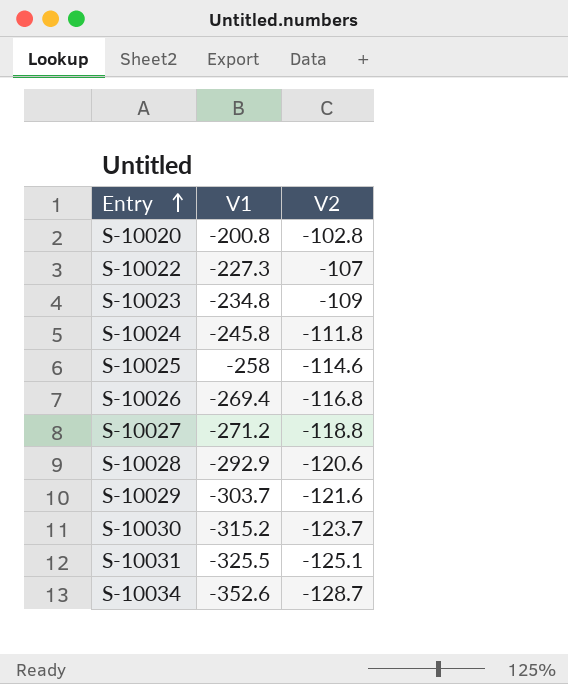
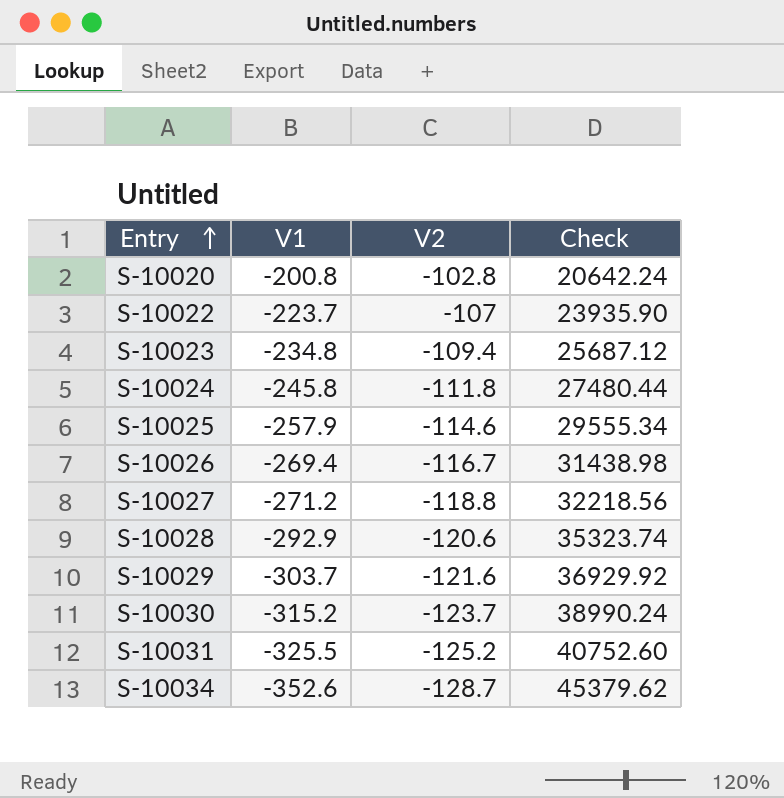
column Check | formula: none -> [V1] * [V2]
S-10022 | V1: -227.3 -> -223.7
S-10023 | V2: -109 -> -109.4
S-10025 | V1: -258 -> -257.9
S-10026 | V2: -116.8 -> -116.7
S-10031 | V2: -125.1 -> -125.2

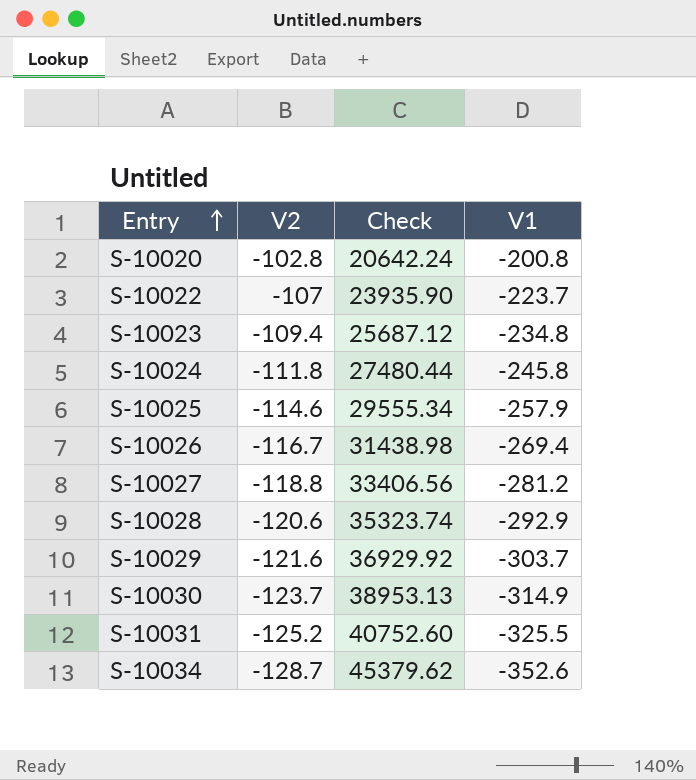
column V1 | position: 2 -> 4
S-10027 | Check: 32218.56 -> 33406.56
S-10027 | V1: -271.2 -> -281.2
S-10030 | Check: 38990.24 -> 38953.13
S-10030 | V1: -315.2 -> -314.9

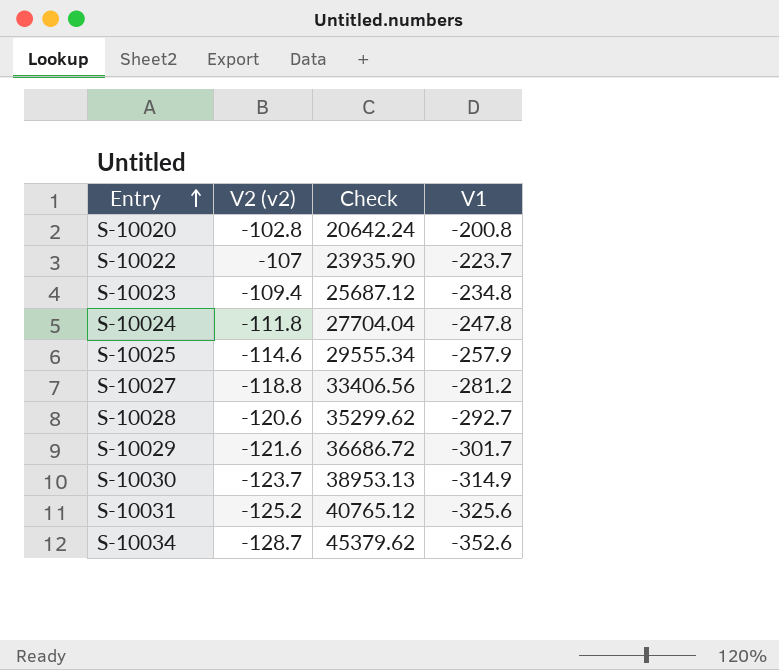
column name: V2 -> V2 (v2)
row S-10026: -116.7 | 31438.98 | -269.4 -> none
S-10024 | Check: 27480.44 -> 27704.04
S-10024 | V1: -245.8 -> -247.8
S-10028 | Check: 35323.74 -> 35299.62
S-10028 | V1: -292.9 -> -292.7
S-10029 | Check: 36929.92 -> 36686.72
S-10029 | V1: -303.7 -> -301.7
S-10031 | Check: 40752.60 -> 40765.12
S-10031 | V1: -325.5 -> -325.6

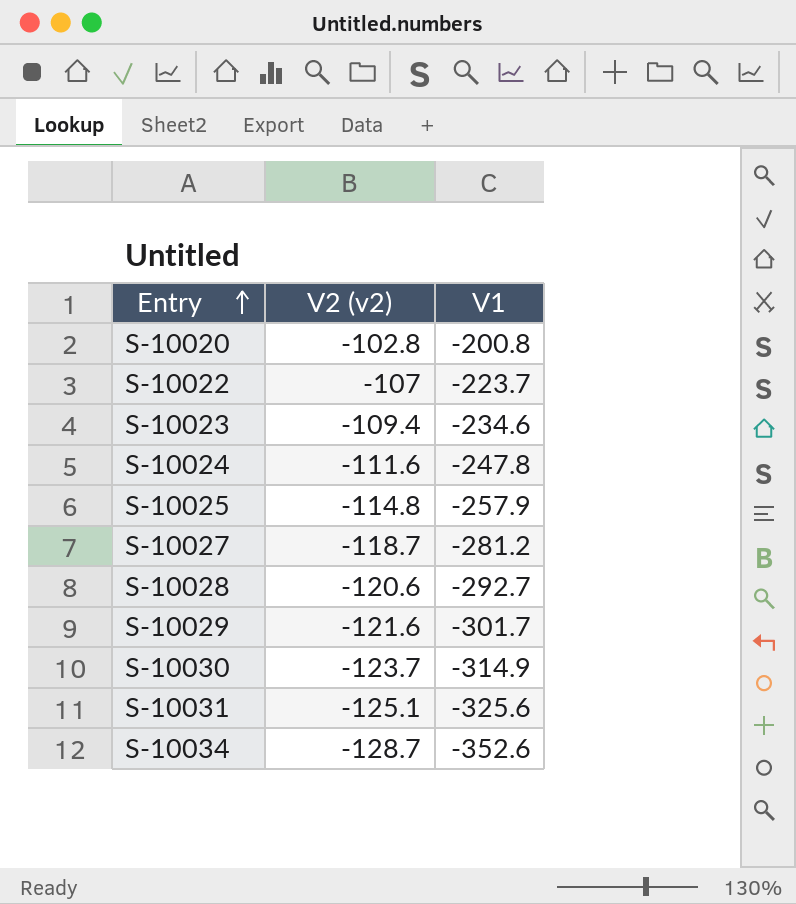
column Check | formula: [V2 (v2)] * [V1] -> none
S-10023 | V1: -234.8 -> -234.6
S-10024 | V2 (v2): -111.8 -> -111.6
S-10025 | V2 (v2): -114.6 -> -114.8
S-10027 | V2 (v2): -118.8 -> -118.7
S-10031 | V2 (v2): -125.2 -> -125.1

